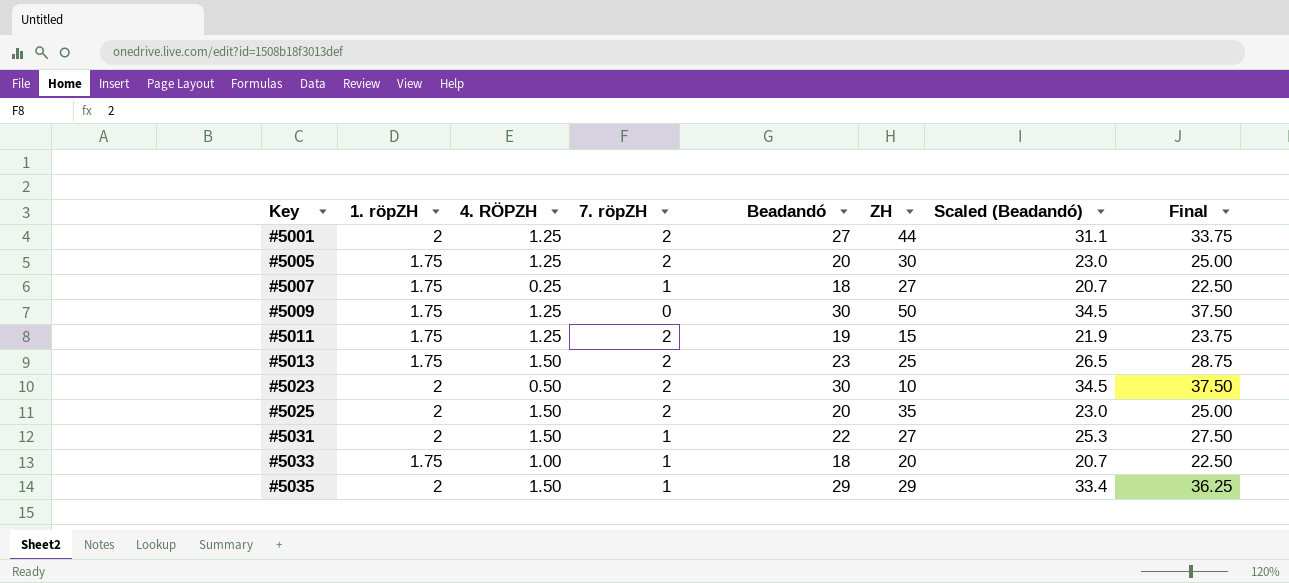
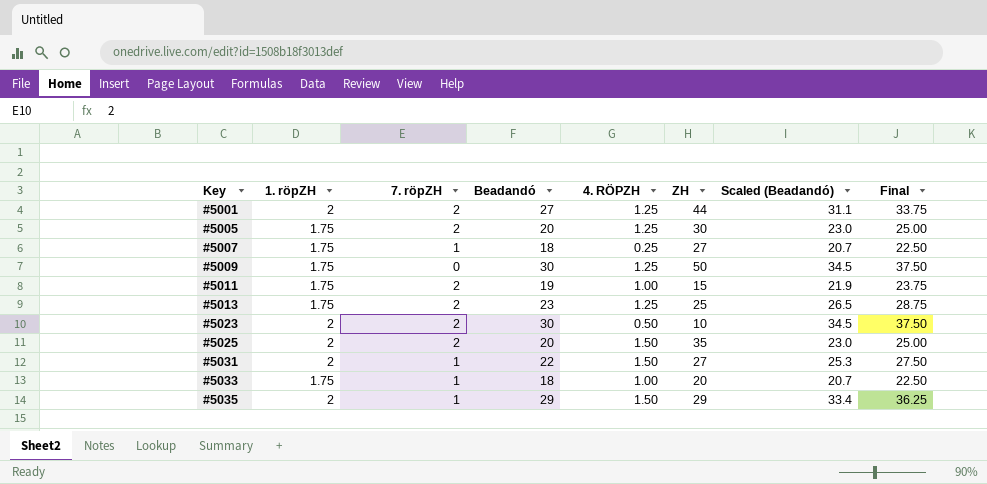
column 4. RÖPZH | position: 3 -> 5
#5011 | 4. RÖPZH: 1.25 -> 1.00
#5013 | 4. RÖPZH: 1.50 -> 1.25

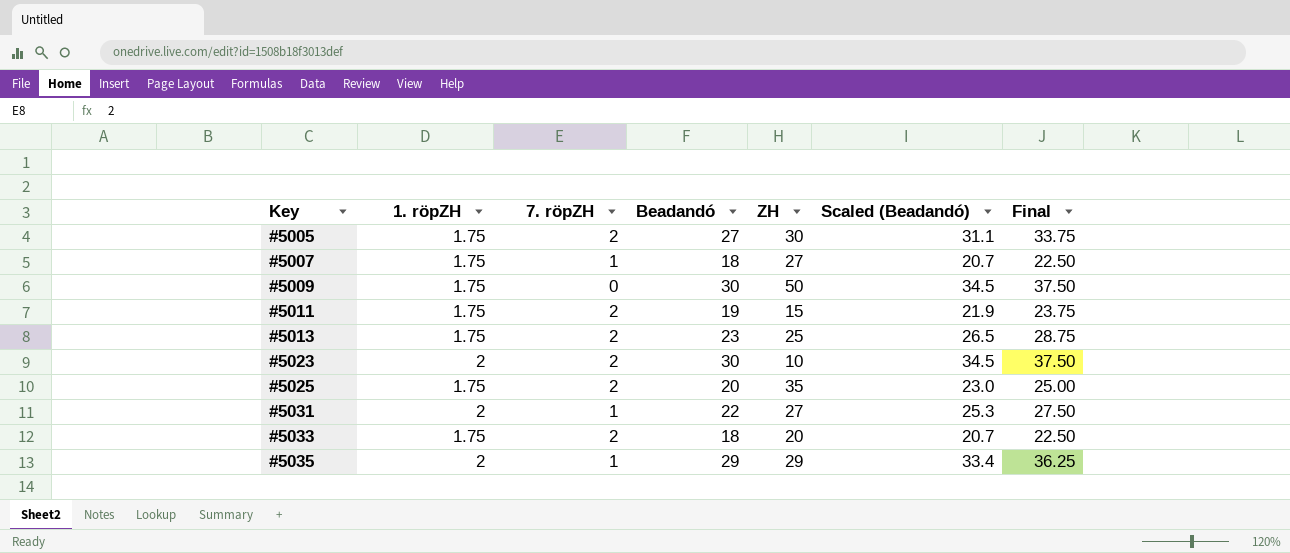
column 4. RÖPZH | position: 5 -> none
row #5001: 2 | 2 | 27 | 1.25 | 44 | 31.1 | 33.75 -> none
#5005 | Beadandó: 20 -> 27
#5005 | Scaled (Beadandó): 23.0 -> 31.1
#5005 | Final: 25.00 -> 33.75
#5025 | 1. röpZH: 2 -> 1.75
#5033 | 7. röpZH: 1 -> 2

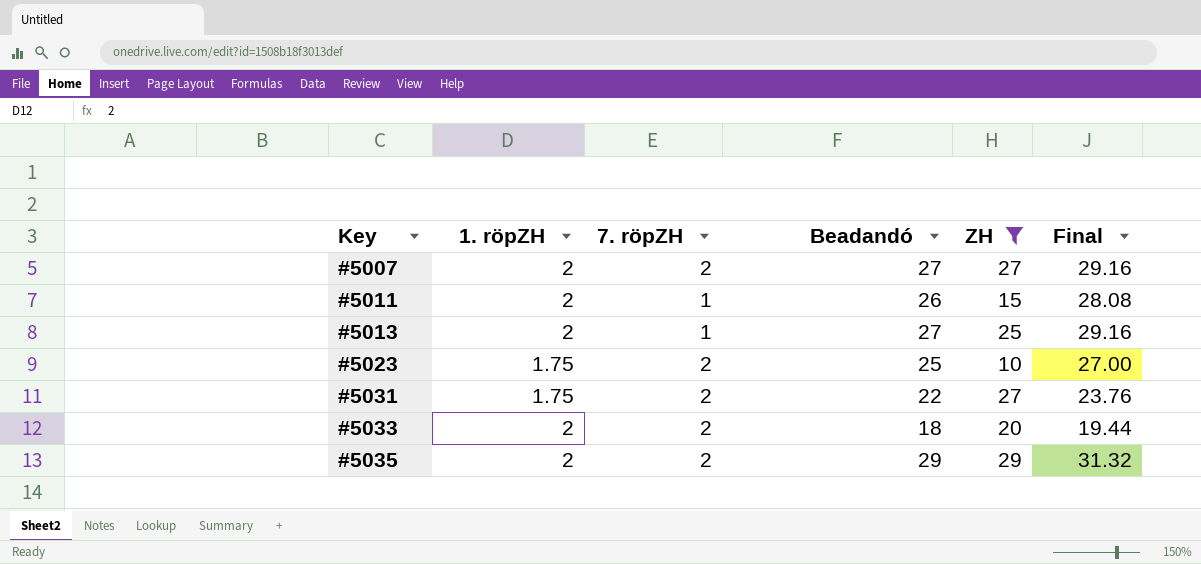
filter: none -> ZH <= 29
column Scaled (Beadandó) | formula: [Beadandó] * 1.15 -> none
column Final | formula: [Beadandó] * 1.25 -> [Beadandó] * 1.08
#5007 | 1. röpZH: 1.75 -> 2
#5007 | 7. röpZH: 1 -> 2
#5007 | Beadandó: 18 -> 27
#5011 | 1. röpZH: 1.75 -> 2
#5011 | 7. röpZH: 2 -> 1
#5011 | Beadandó: 19 -> 26
#5013 | 1. röpZH: 1.75 -> 2
#5013 | 7. röpZH: 2 -> 1
#5013 | Beadandó: 23 -> 27
#5023 | 1. röpZH: 2 -> 1.75
#5023 | Beadandó: 30 -> 25
#5031 | 1. röpZH: 2 -> 1.75
#5031 | 7. röpZH: 1 -> 2
#5033 | 1. röpZH: 1.75 -> 2
#5035 | 7. röpZH: 1 -> 2

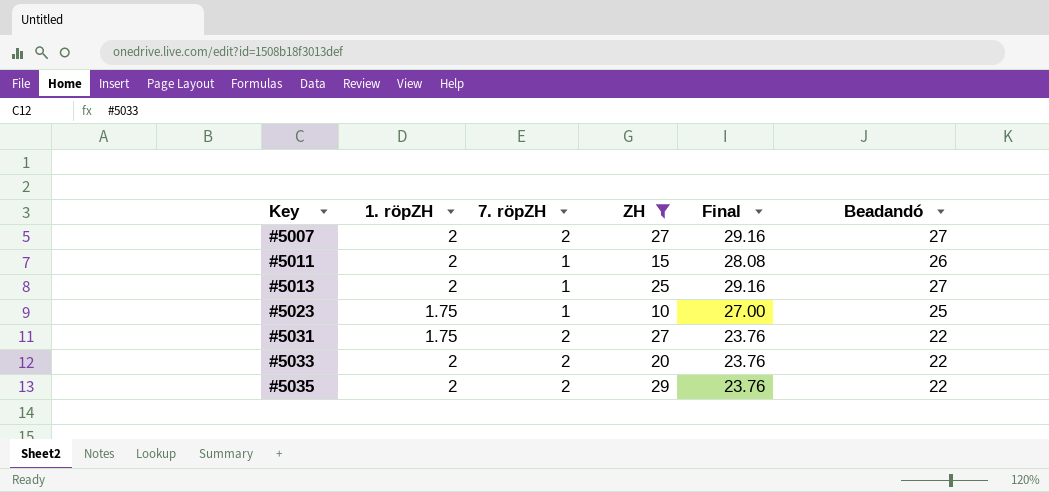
column Beadandó | position: 4 -> 6
#5023 | 7. röpZH: 2 -> 1
#5033 | Final: 19.44 -> 23.76
#5033 | Beadandó: 18 -> 22
#5035 | Final: 31.32 -> 23.76
#5035 | Beadandó: 29 -> 22

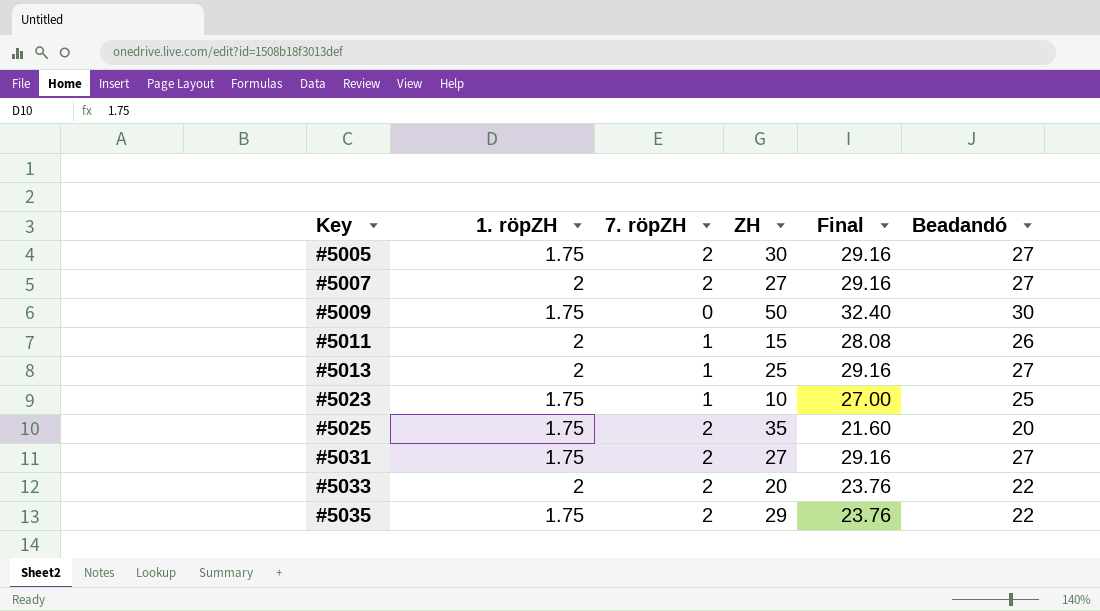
filter: ZH <= 29 -> none
#5031 | Final: 23.76 -> 29.16
#5031 | Beadandó: 22 -> 27
#5035 | 1. röpZH: 2 -> 1.75

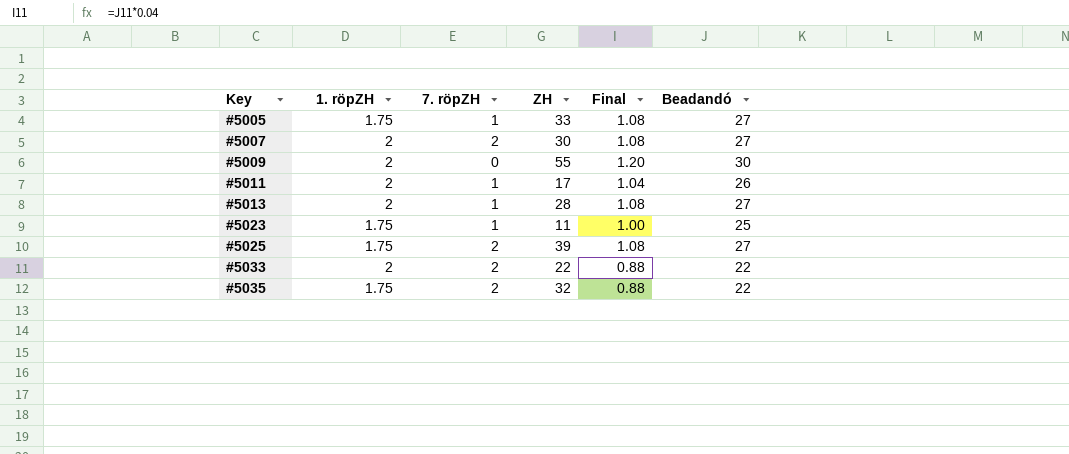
column Final | formula: [Beadandó] * 1.08 -> [Beadandó] * 0.04
row #5031: 1.75 | 2 | 27 | 29.16 | 27 -> none
#5005 | 7. röpZH: 2 -> 1
#5005 | ZH: 30 -> 33
#5007 | ZH: 27 -> 30
#5009 | 1. röpZH: 1.75 -> 2
#5009 | ZH: 50 -> 55
#5011 | ZH: 15 -> 17
#5013 | ZH: 25 -> 28
#5023 | ZH: 10 -> 11
#5025 | ZH: 35 -> 39
#5025 | Beadandó: 20 -> 27
#5033 | ZH: 20 -> 22
#5035 | ZH: 29 -> 32

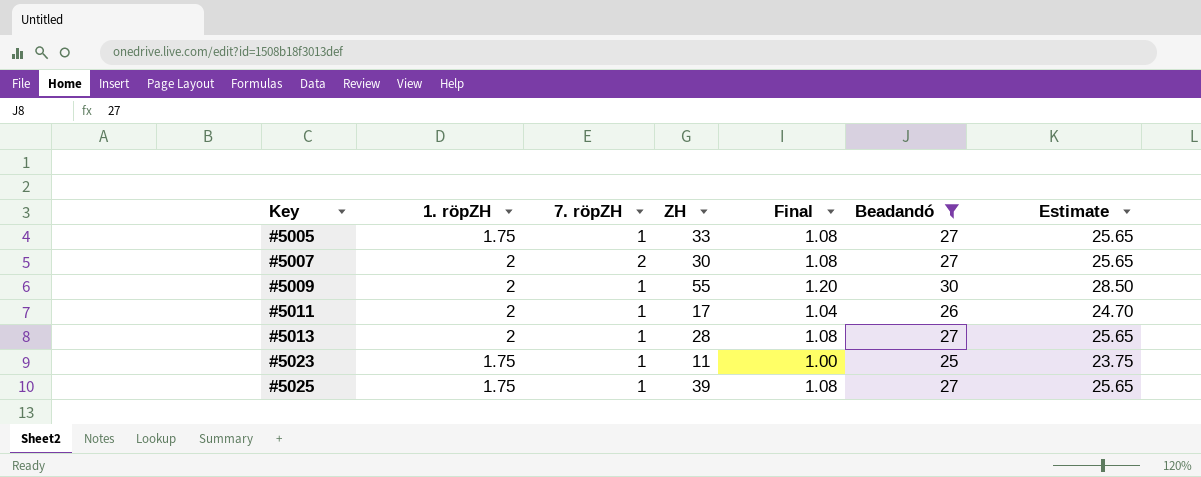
filter: none -> Beadandó != 22
column Estimate | formula: none -> [Beadandó] * 0.95
#5009 | 7. röpZH: 0 -> 1
#5025 | 7. röpZH: 2 -> 1

